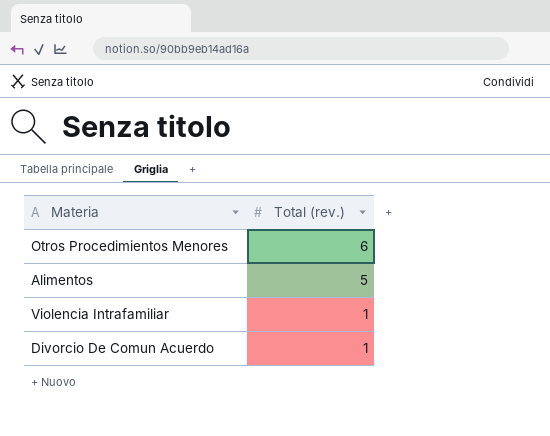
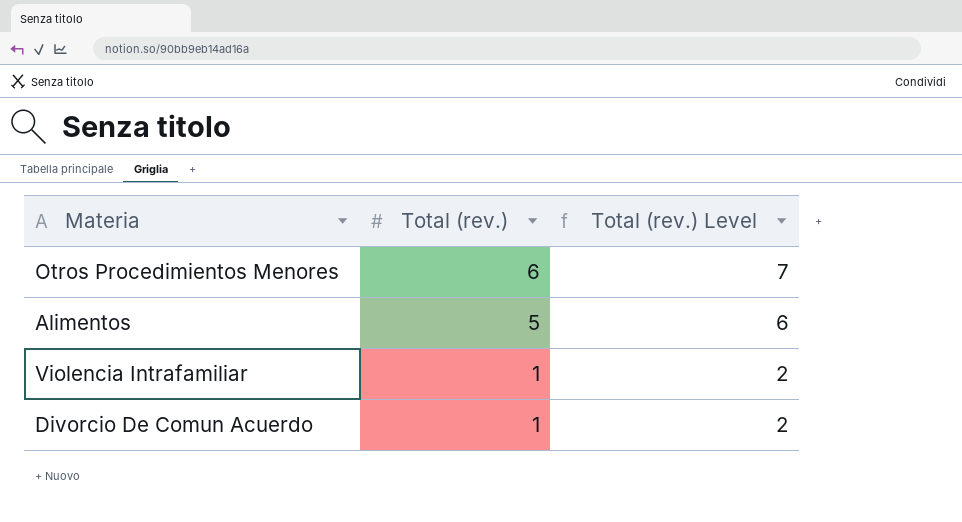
column Total (rev.) Level | formula: none -> [Total (rev.)] + 1

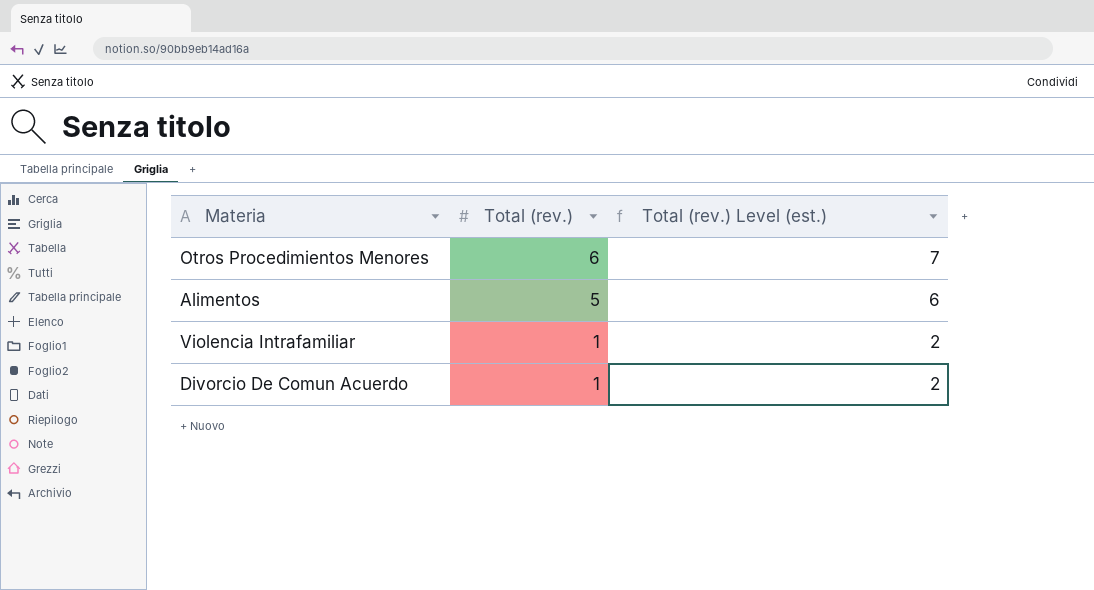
column name: Total (rev.) Level -> Total (rev.) Level (est.)

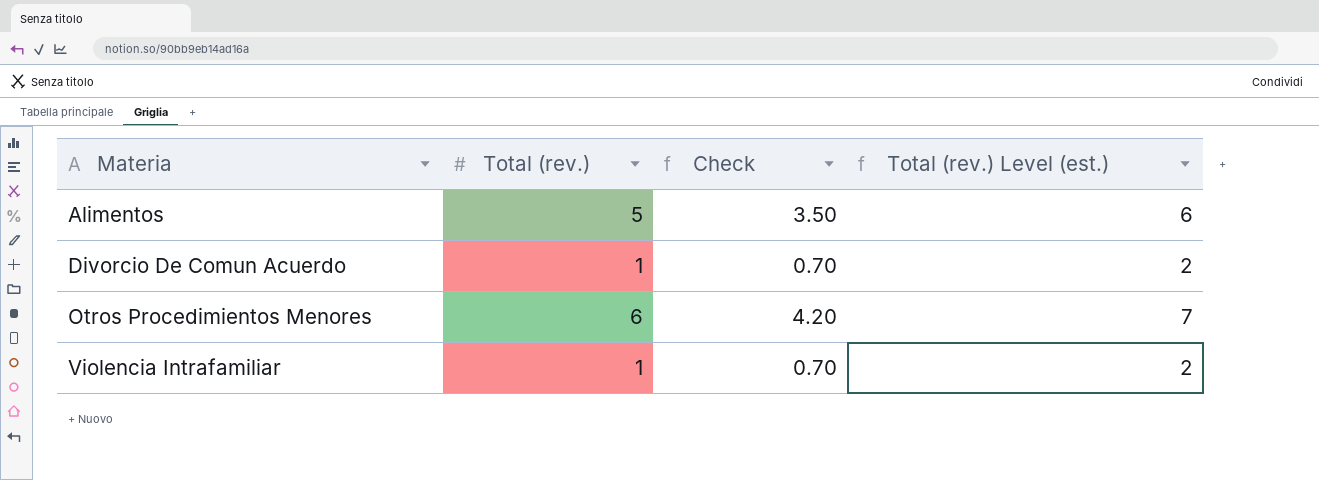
row order: Total (rev.) descending -> Materia ascending
column Check | formula: none -> [Total (rev.)] * 0.7

